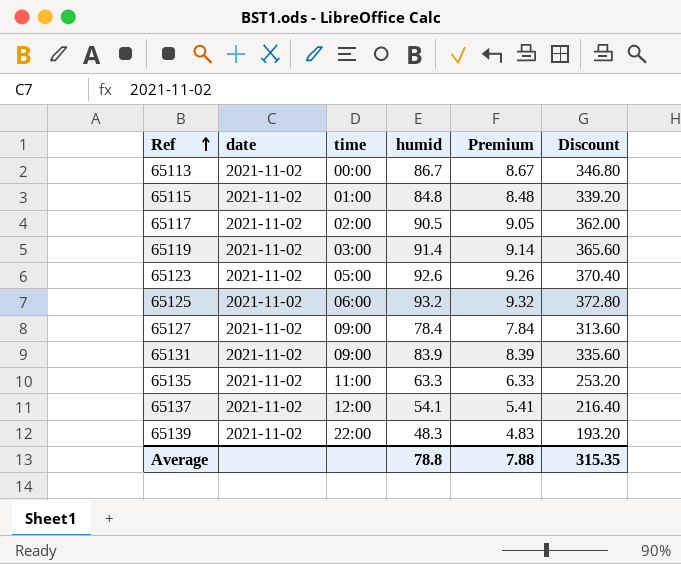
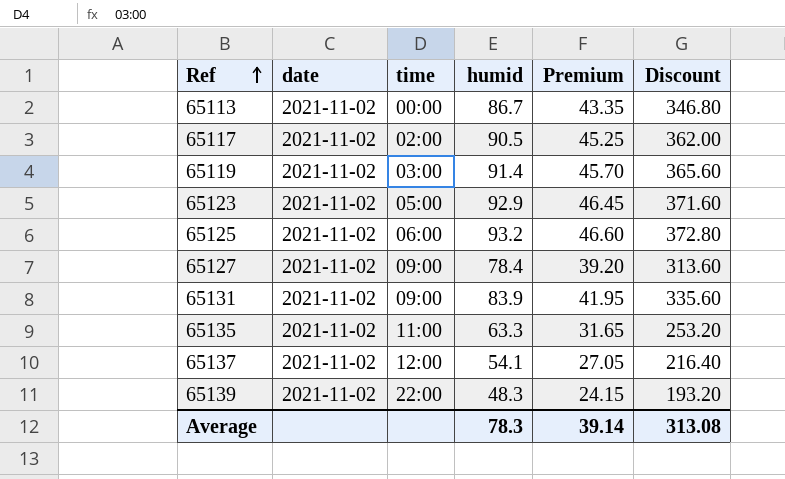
column Premium | formula: [humid] * 0.1 -> [humid] * 0.5
row 65115: 2021-11-02 | 01:00 | 84.8 | 8.48 | 339.20 -> none
65123 | humid: 92.6 -> 92.9
65123 | Discount: 370.40 -> 371.60
Average | humid: 78.8 -> 78.3
Average | Premium: 7.88 -> 39.14
Average | Discount: 315.35 -> 313.08

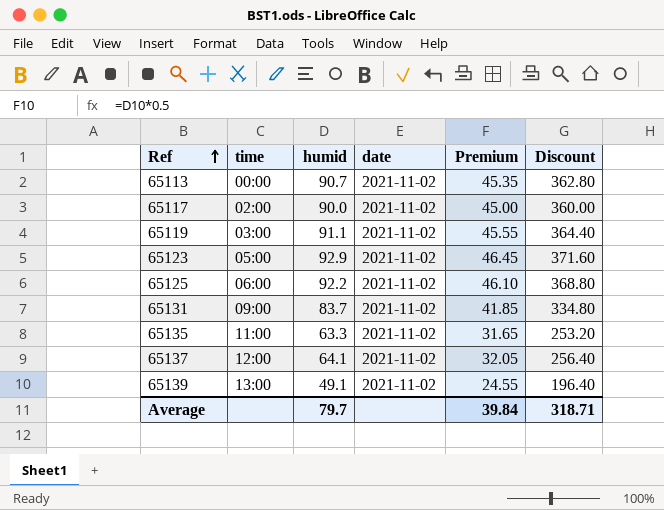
column date | position: 2 -> 4
row 65127: 2021-11-02 | 09:00 | 78.4 | 39.20 | 313.60 -> none
65113 | humid: 86.7 -> 90.7
65113 | Premium: 43.35 -> 45.35
65113 | Discount: 346.80 -> 362.80
65117 | humid: 90.5 -> 90.0
65117 | Premium: 45.25 -> 45.00
65117 | Discount: 362.00 -> 360.00
65119 | humid: 91.4 -> 91.1
65119 | Premium: 45.70 -> 45.55
65119 | Discount: 365.60 -> 364.40
65125 | humid: 93.2 -> 92.2
65125 | Premium: 46.60 -> 46.10
65125 | Discount: 372.80 -> 368.80
65131 | humid: 83.9 -> 83.7
65131 | Premium: 41.95 -> 41.85
65131 | Discount: 335.60 -> 334.80
65137 | humid: 54.1 -> 64.1
65137 | Premium: 27.05 -> 32.05
65137 | Discount: 216.40 -> 256.40
65139 | time: 22:00 -> 13:00
65139 | humid: 48.3 -> 49.1
65139 | Premium: 24.15 -> 24.55
65139 | Discount: 193.20 -> 196.40
Average | humid: 78.3 -> 79.7
Average | Premium: 39.14 -> 39.84
Average | Discount: 313.08 -> 318.71

